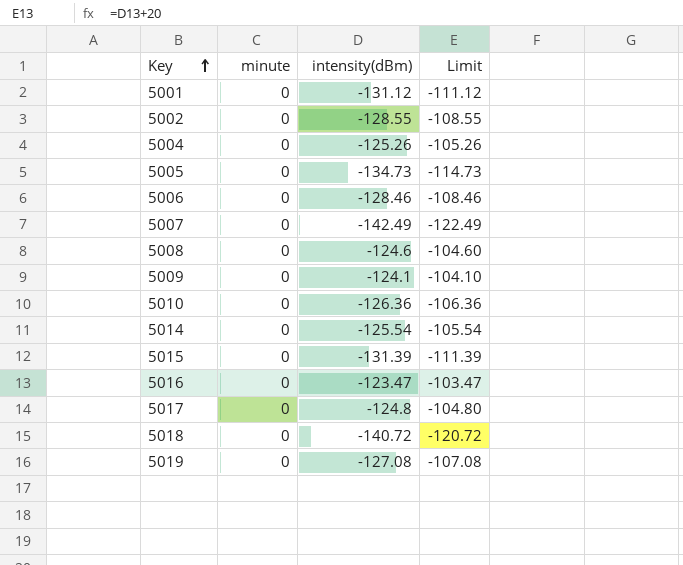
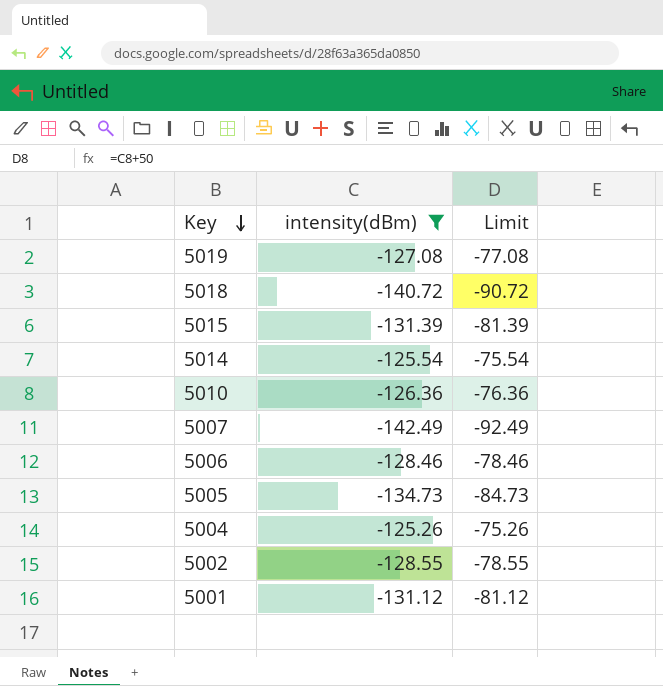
filter: none -> intensity(dBm) <= -125.26
row order: Key ascending -> Key descending
column minute | position: 2 -> none
column Limit | formula: [intensity(dBm)] + 20 -> [intensity(dBm)] + 50

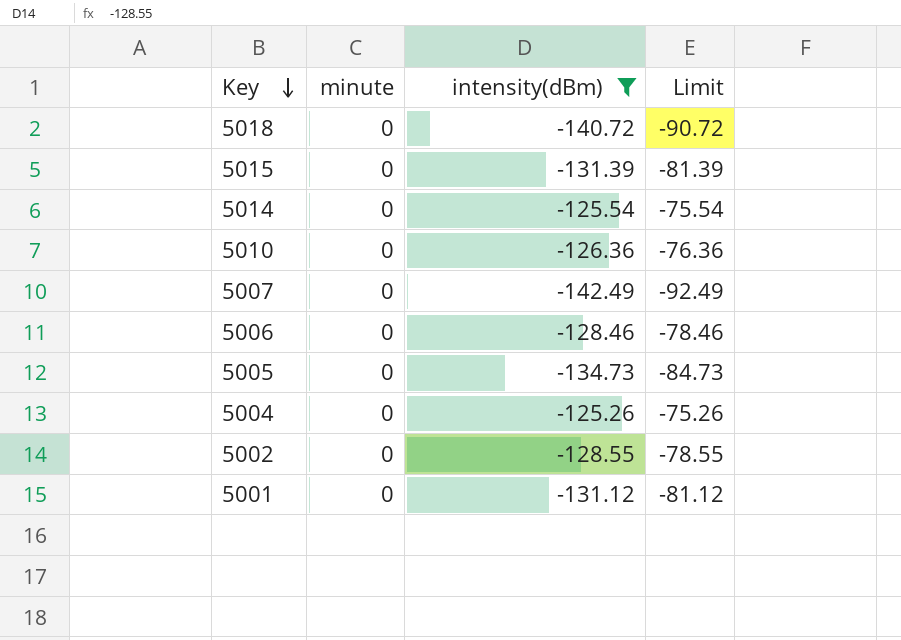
column minute | position: none -> 2
row 5019: -127.08 | -77.08 -> none

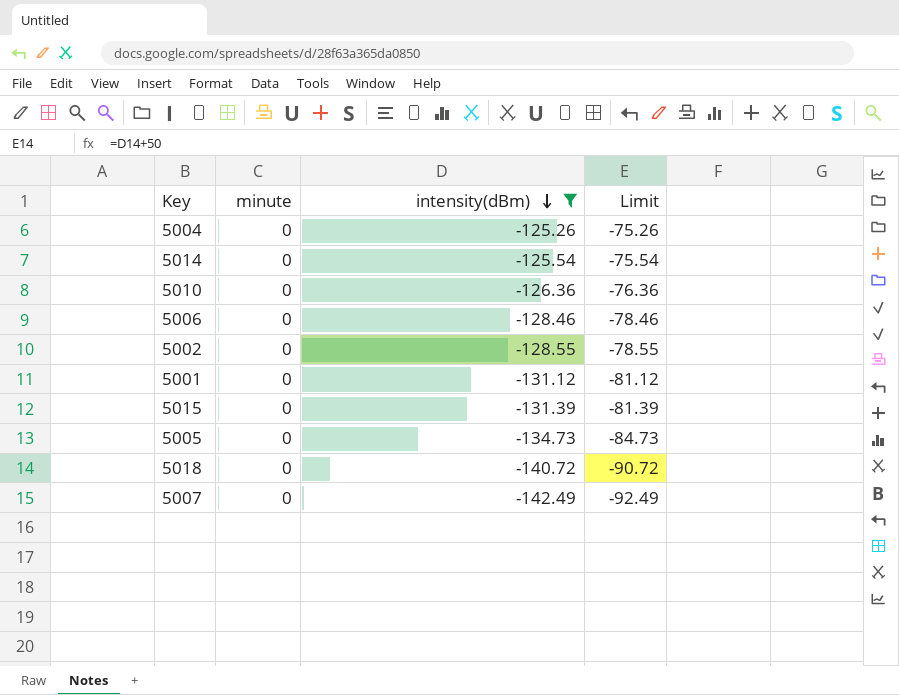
row order: Key descending -> intensity(dBm) descending

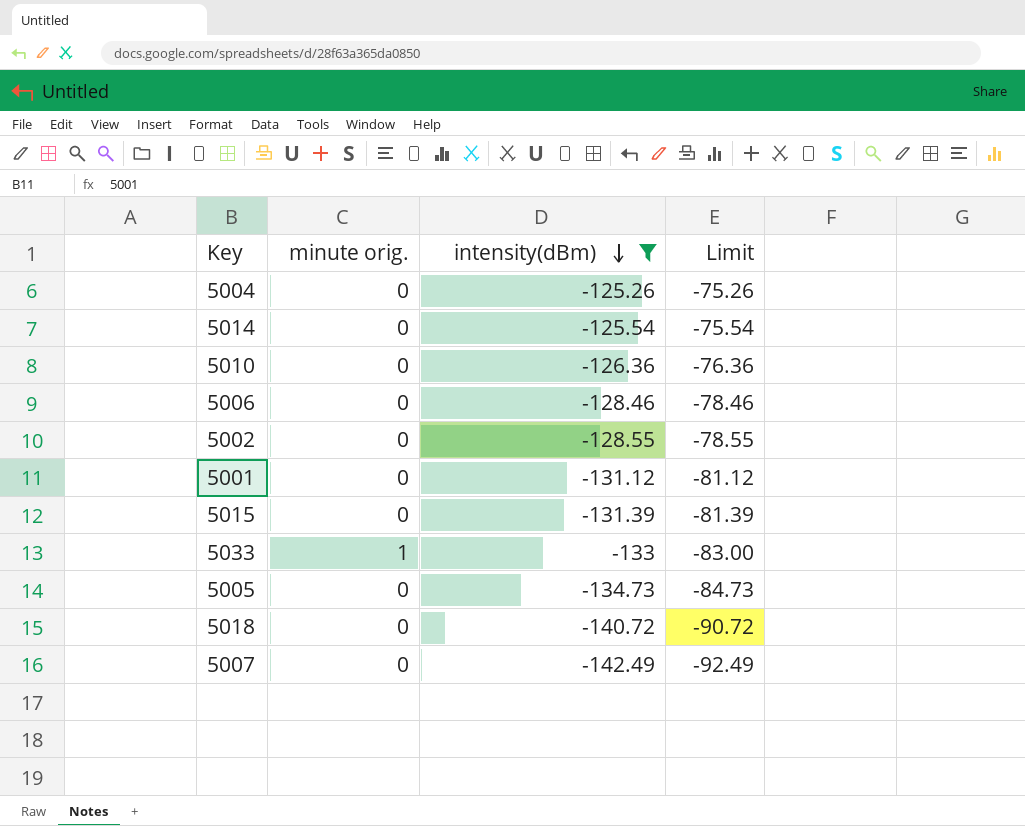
column name: minute -> minute orig.
row 5033: none -> 1 | -133 | -83.00

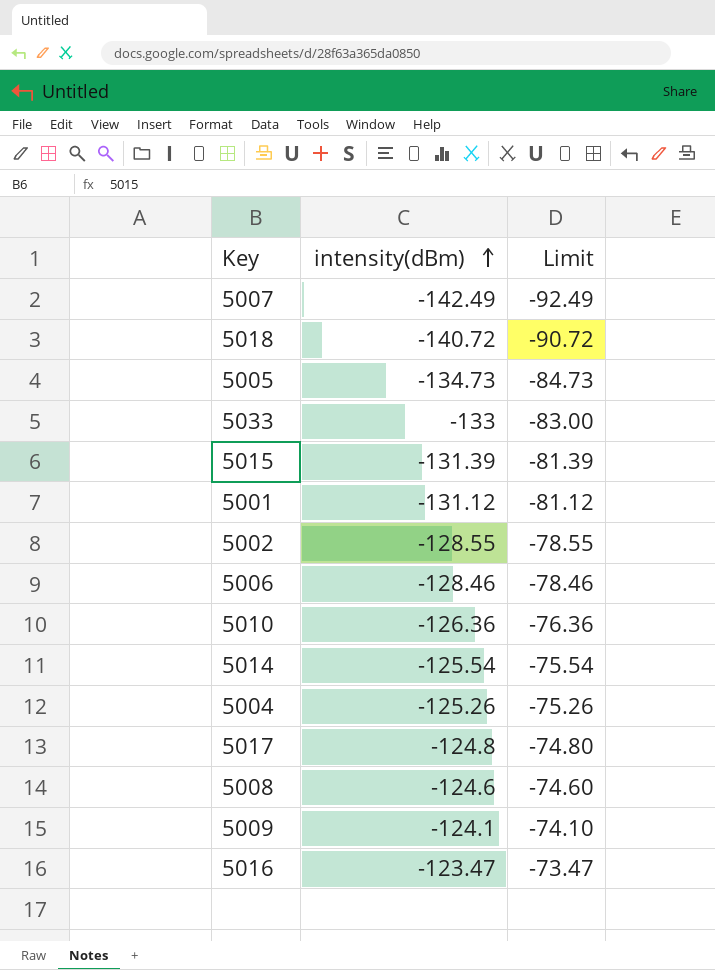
filter: intensity(dBm) <= -125.26 -> none
row order: intensity(dBm) descending -> intensity(dBm) ascending
column minute orig. | position: 2 -> none

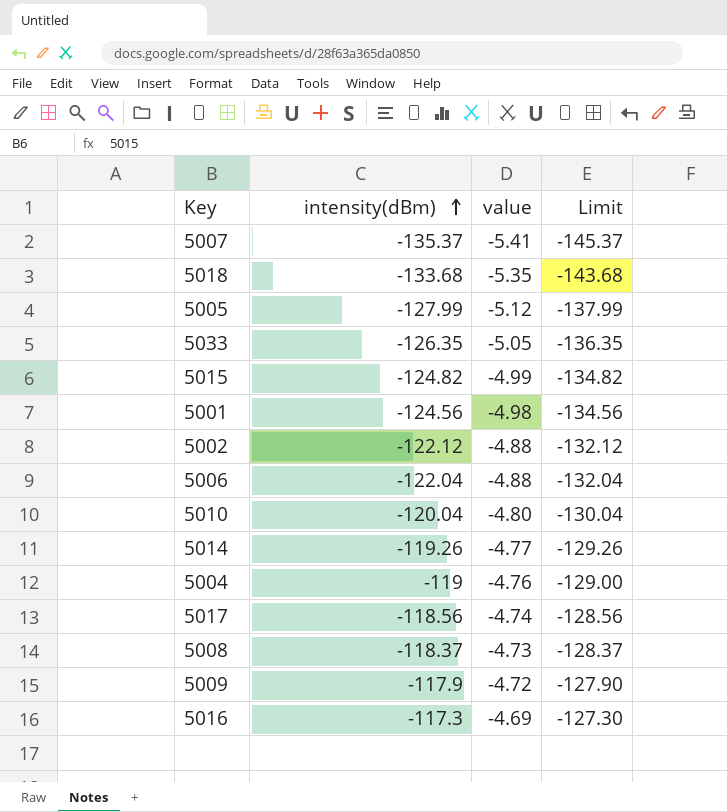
column value | formula: none -> [intensity(dBm)] * 0.04
column Limit | formula: [intensity(dBm)] + 50 -> [intensity(dBm)] - 10
5007 | intensity(dBm): -142.49 -> -135.37
5018 | intensity(dBm): -140.72 -> -133.68
5005 | intensity(dBm): -134.73 -> -127.99
5033 | intensity(dBm): -133 -> -126.35
5015 | intensity(dBm): -131.39 -> -124.82
5001 | intensity(dBm): -131.12 -> -124.56
5002 | intensity(dBm): -128.55 -> -122.12
5006 | intensity(dBm): -128.46 -> -122.04
5010 | intensity(dBm): -126.36 -> -120.04
5014 | intensity(dBm): -125.54 -> -119.26
5004 | intensity(dBm): -125.26 -> -119
5017 | intensity(dBm): -124.8 -> -118.56
5008 | intensity(dBm): -124.6 -> -118.37
5009 | intensity(dBm): -124.1 -> -117.9
5016 | intensity(dBm): -123.47 -> -117.3

